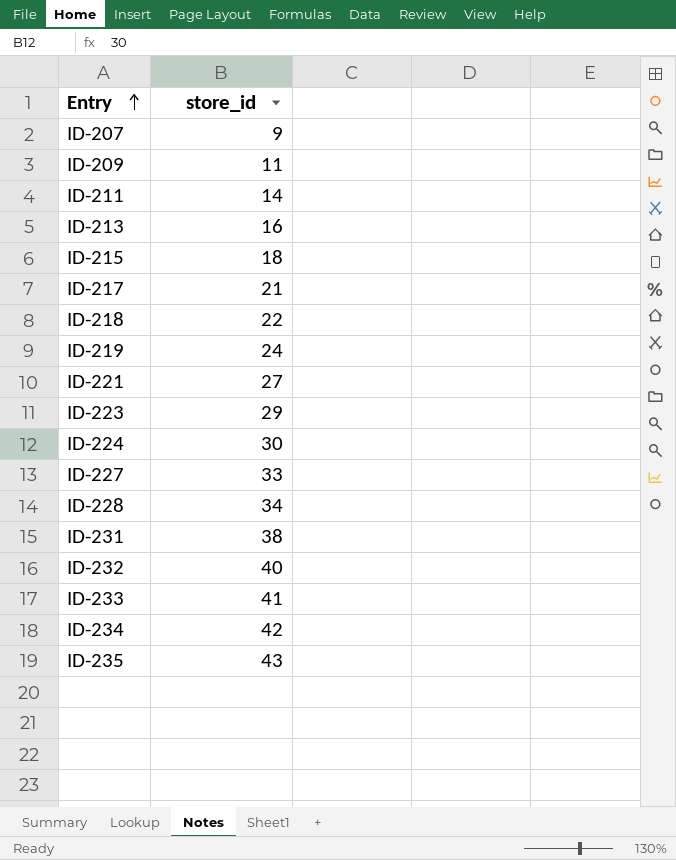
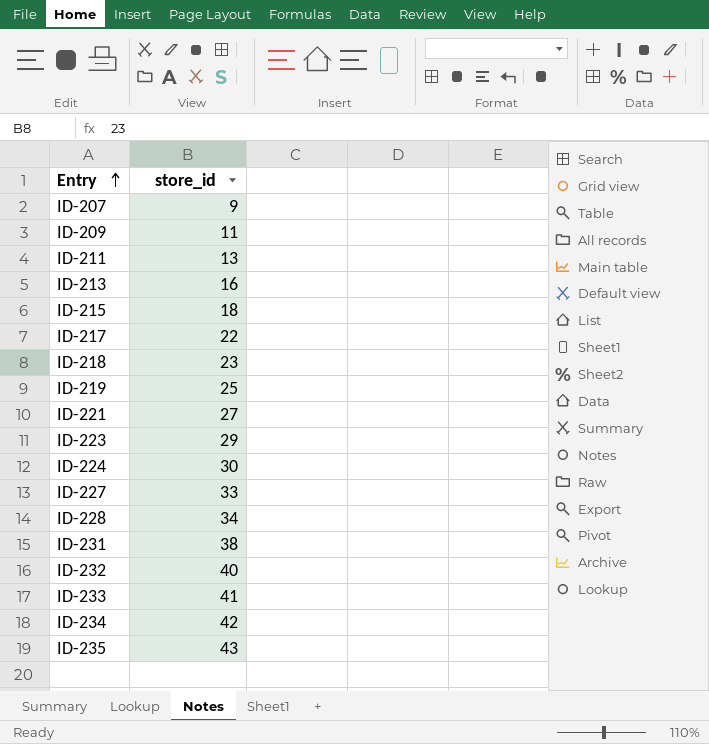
ID-211 | store_id: 14 -> 13
ID-217 | store_id: 21 -> 22
ID-218 | store_id: 22 -> 23
ID-219 | store_id: 24 -> 25

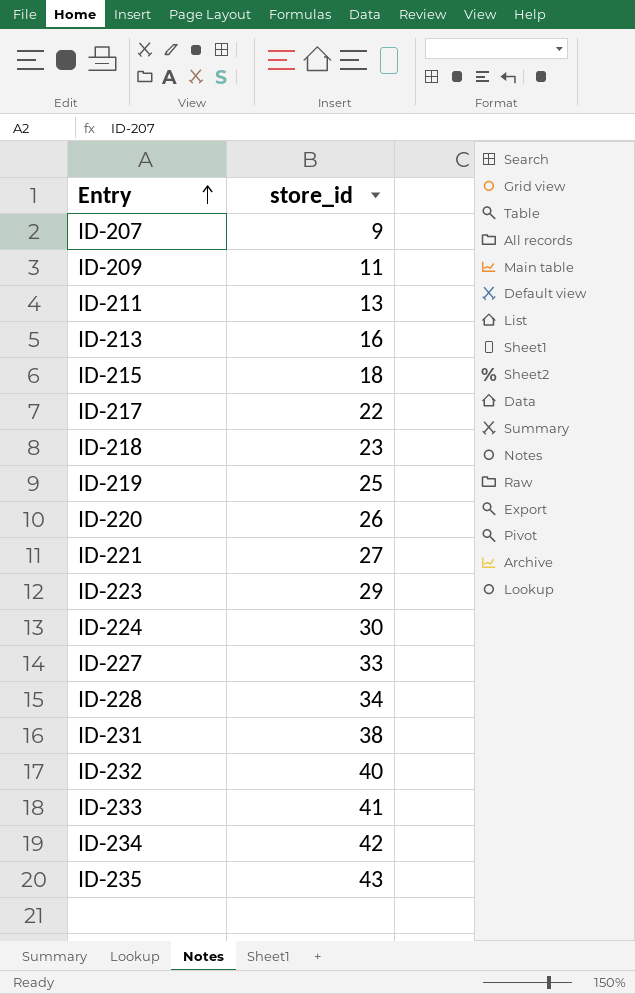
row ID-220: none -> 26

